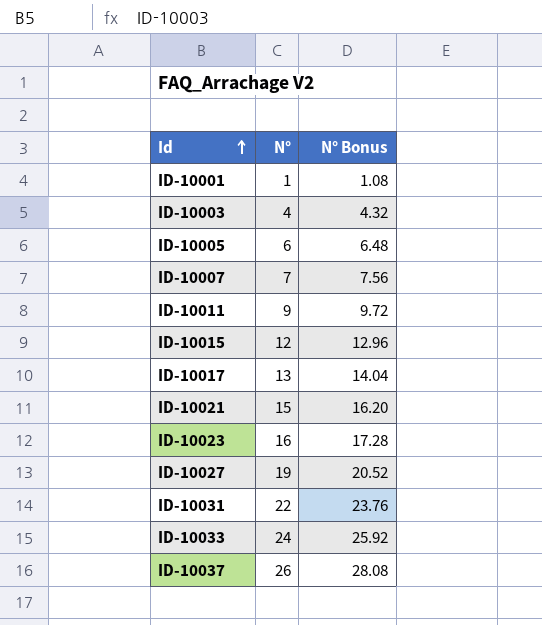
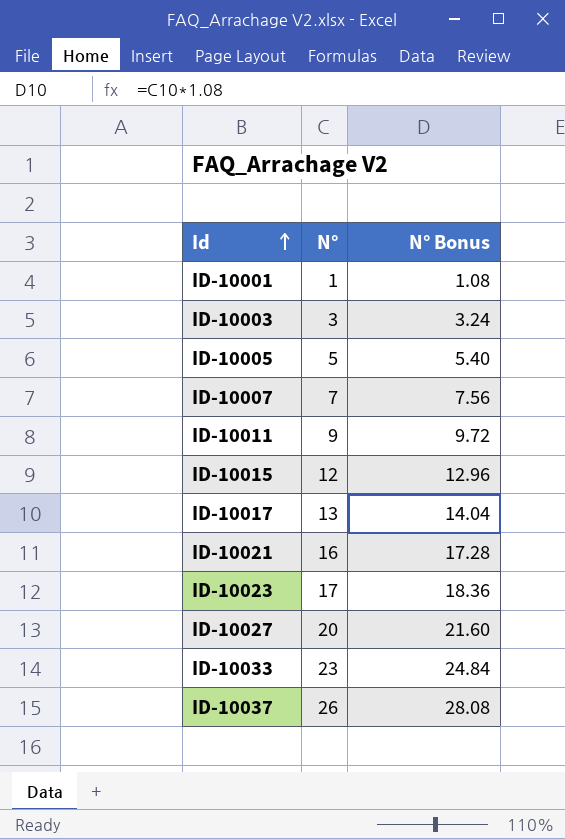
row ID-10031: 22 | 23.76 -> none
ID-10003 | N°: 4 -> 3
ID-10003 | N° Bonus: 4.32 -> 3.24
ID-10005 | N°: 6 -> 5
ID-10005 | N° Bonus: 6.48 -> 5.40
ID-10021 | N°: 15 -> 16
ID-10021 | N° Bonus: 16.20 -> 17.28
ID-10023 | N°: 16 -> 17
ID-10023 | N° Bonus: 17.28 -> 18.36
ID-10027 | N°: 19 -> 20
ID-10027 | N° Bonus: 20.52 -> 21.60
ID-10033 | N°: 24 -> 23
ID-10033 | N° Bonus: 25.92 -> 24.84

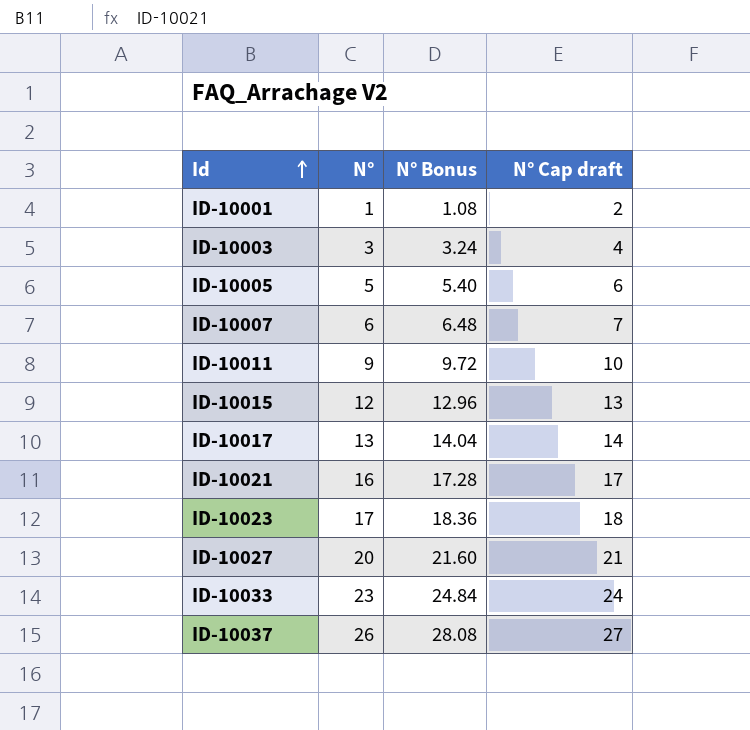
column N° Cap draft | formula: none -> [N°] + 1
ID-10007 | N°: 7 -> 6
ID-10007 | N° Bonus: 7.56 -> 6.48

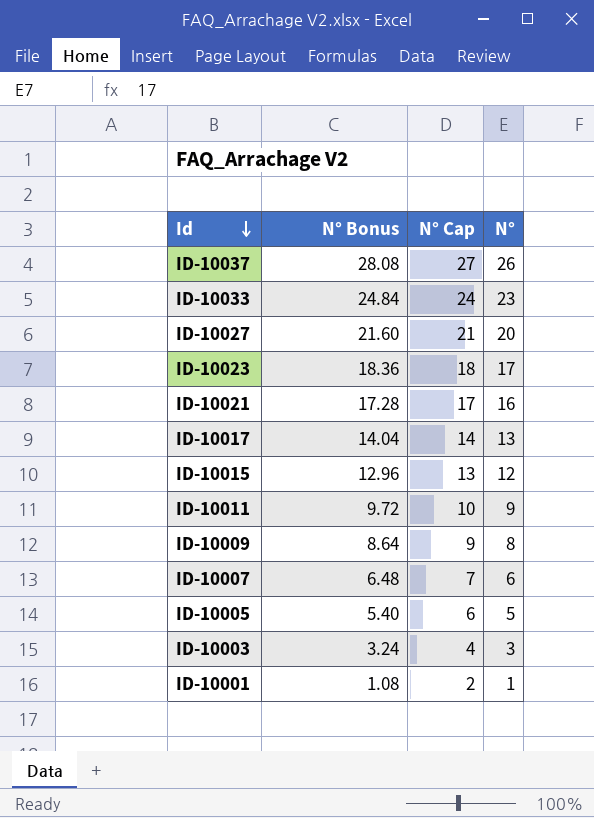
row order: Id ascending -> Id descending
column name: N° Cap draft -> N° Cap
column N° | position: 2 -> 4
row ID-10009: none -> 8.64 | 9 | 8

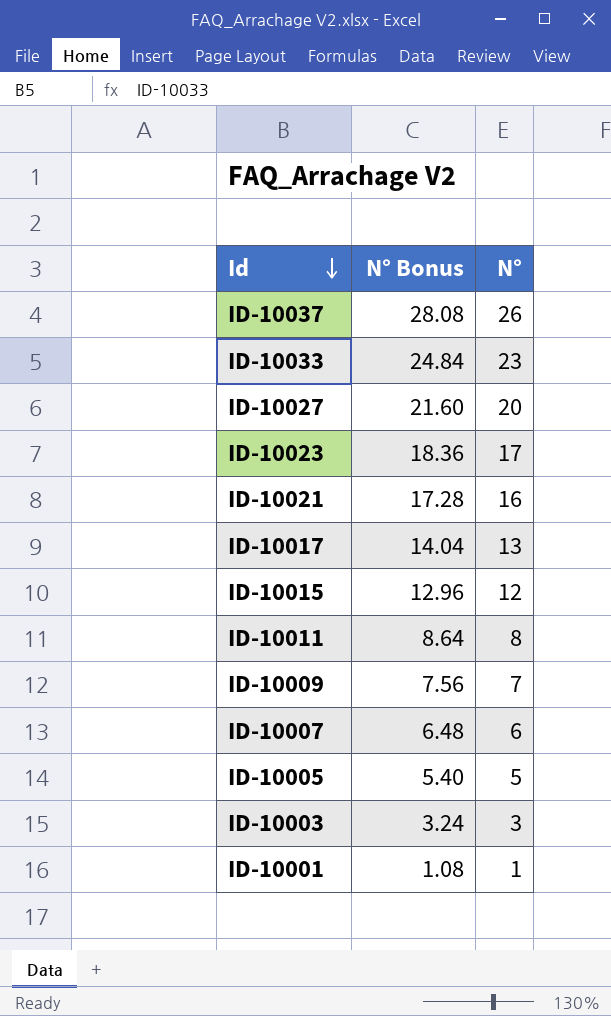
column N° Cap | formula: [N°] + 1 -> none
ID-10011 | N° Bonus: 9.72 -> 8.64
ID-10011 | N°: 9 -> 8
ID-10009 | N° Bonus: 8.64 -> 7.56
ID-10009 | N°: 8 -> 7

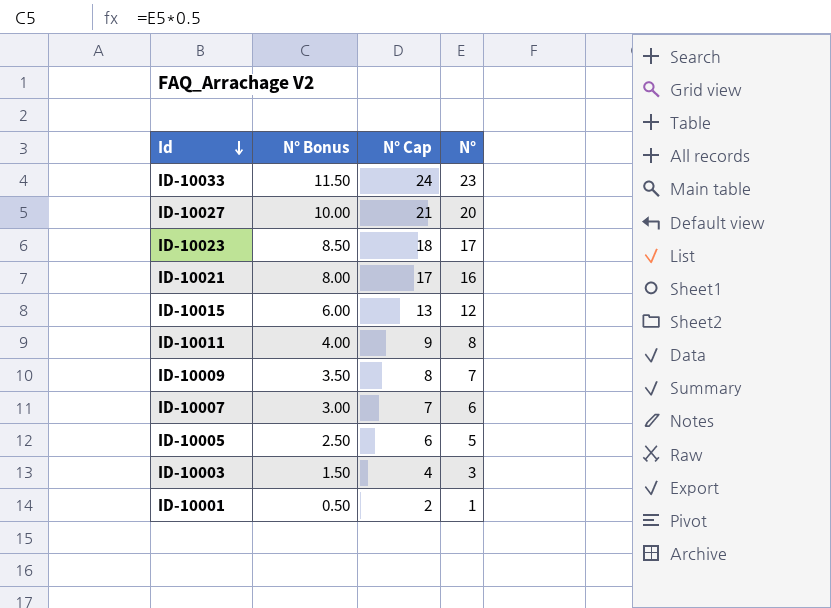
column N° Bonus | formula: [N°] * 1.08 -> [N°] * 0.5
column N° Cap | formula: none -> [N°] + 1
row ID-10037: 28.08 | 26 -> none
row ID-10017: 14.04 | 13 -> none

